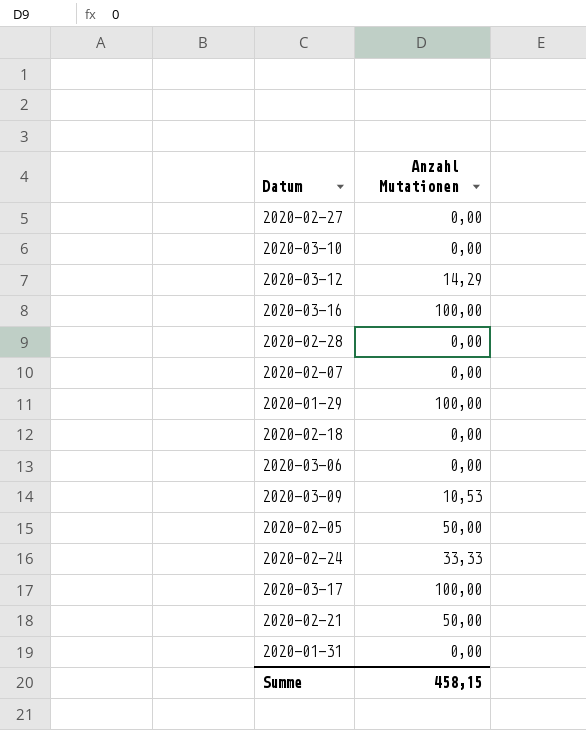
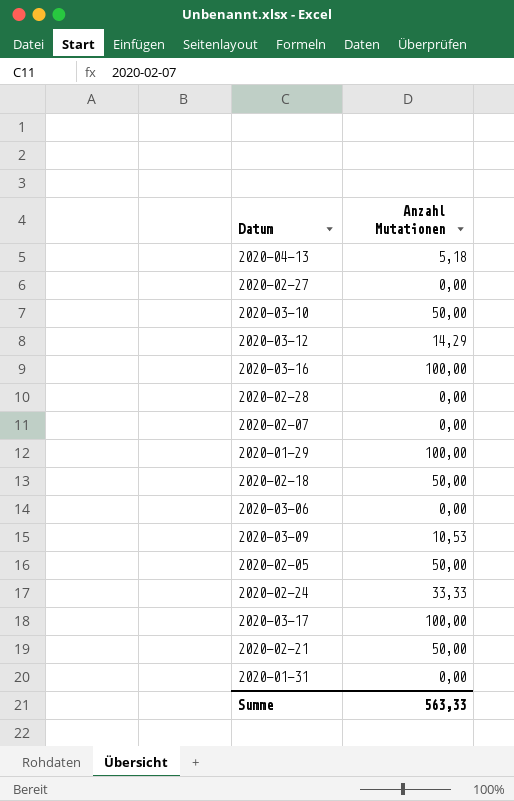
row 2020-04-13: none -> 5,18
2020-03-10 | Anzahl Mutationen: 0,00 -> 50,00
2020-02-18 | Anzahl Mutationen: 0,00 -> 50,00
Summe | Anzahl Mutationen: 458,15 -> 563,33

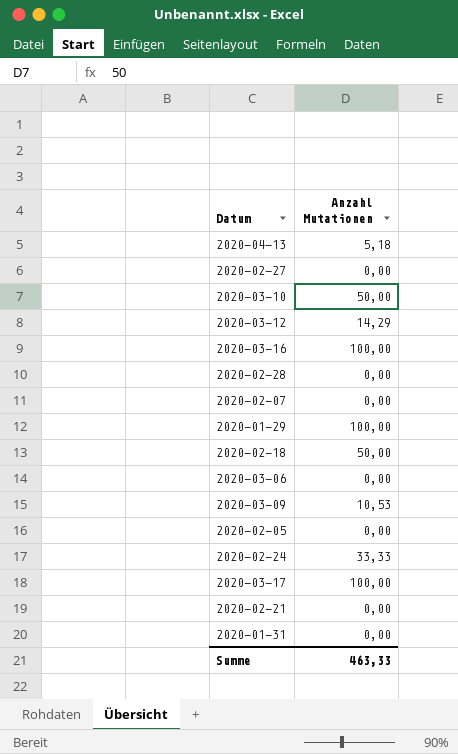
2020-02-05 | Anzahl Mutationen: 50,00 -> 0,00
2020-02-21 | Anzahl Mutationen: 50,00 -> 0,00
Summe | Anzahl Mutationen: 563,33 -> 463,33

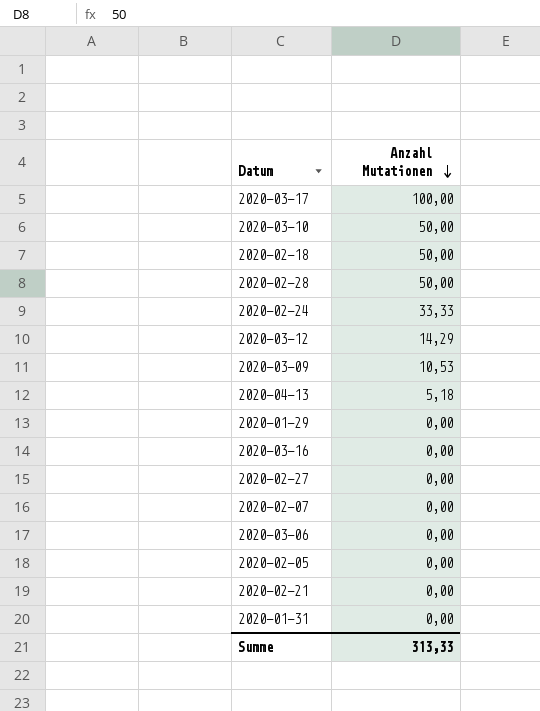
row order: none -> Anzahl Mutationen descending
2020-02-28 | Anzahl Mutationen: 0,00 -> 50,00
2020-01-29 | Anzahl Mutationen: 100,00 -> 0,00
2020-03-16 | Anzahl Mutationen: 100,00 -> 0,00
Summe | Anzahl Mutationen: 463,33 -> 313,33

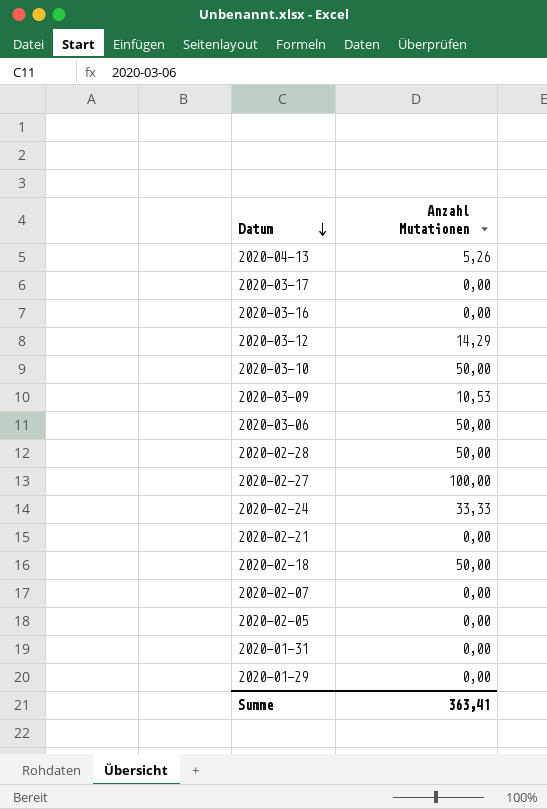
row order: Anzahl Mutationen descending -> Datum descending
2020-04-13 | Anzahl Mutationen: 5,18 -> 5,26
2020-03-17 | Anzahl Mutationen: 100,00 -> 0,00
2020-03-06 | Anzahl Mutationen: 0,00 -> 50,00
2020-02-27 | Anzahl Mutationen: 0,00 -> 100,00
Summe | Anzahl Mutationen: 313,33 -> 363,41

